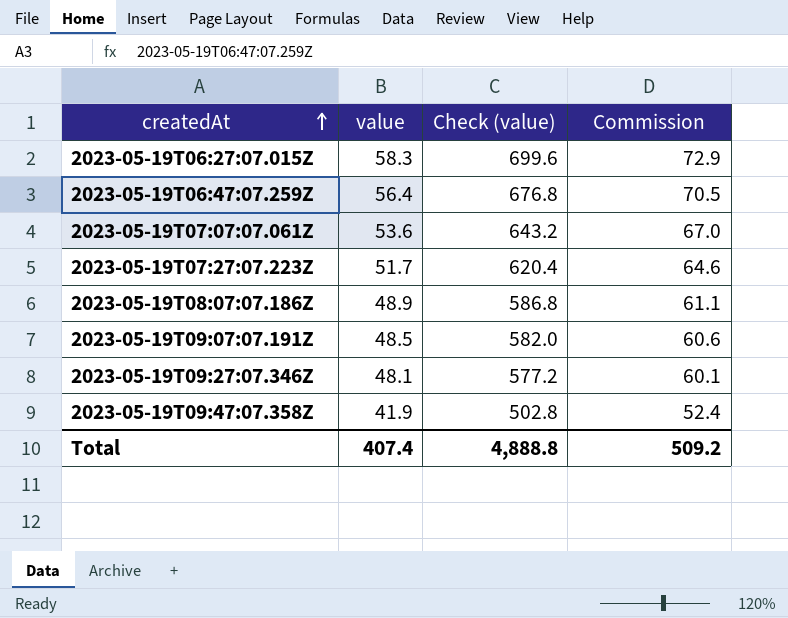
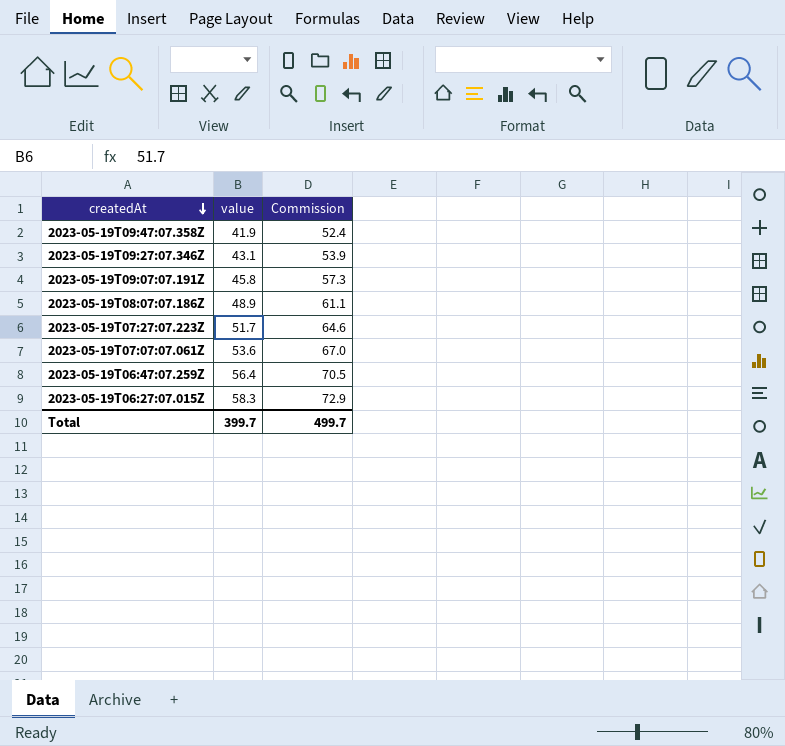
row order: createdAt ascending -> createdAt descending
column Check (value) | formula: [value] * 12 -> none
2023-05-19T09:27:07.346Z | value: 48.1 -> 43.1
2023-05-19T09:27:07.346Z | Commission: 60.1 -> 53.9
2023-05-19T09:07:07.191Z | value: 48.5 -> 45.8
2023-05-19T09:07:07.191Z | Commission: 60.6 -> 57.3
Total | value: 407.4 -> 399.7
Total | Commission: 509.2 -> 499.7

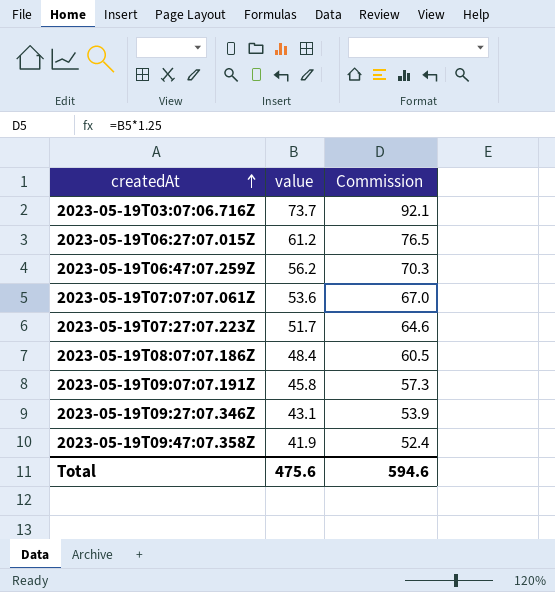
row order: createdAt descending -> createdAt ascending
row 2023-05-19T03:07:06.716Z: none -> 73.7 | 92.1
2023-05-19T06:27:07.015Z | value: 58.3 -> 61.2
2023-05-19T06:27:07.015Z | Commission: 72.9 -> 76.5
2023-05-19T06:47:07.259Z | value: 56.4 -> 56.2
2023-05-19T06:47:07.259Z | Commission: 70.5 -> 70.3
2023-05-19T08:07:07.186Z | value: 48.9 -> 48.4
2023-05-19T08:07:07.186Z | Commission: 61.1 -> 60.5
Total | value: 399.7 -> 475.6
Total | Commission: 499.7 -> 594.6

